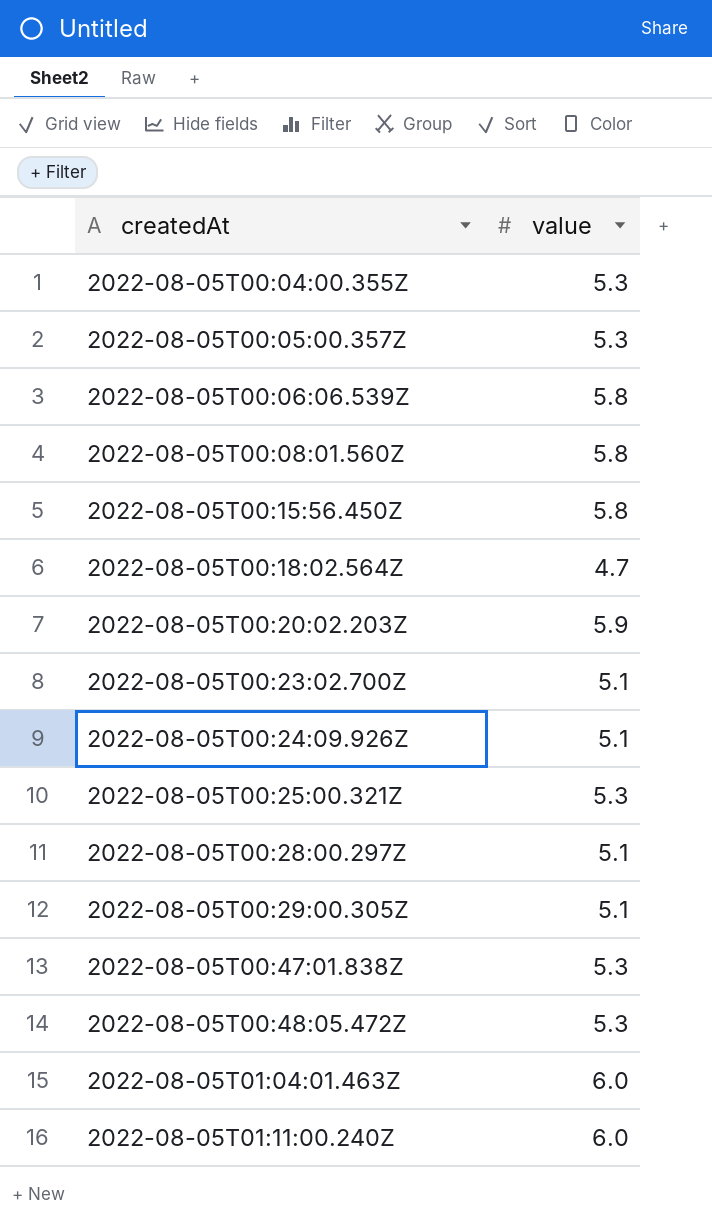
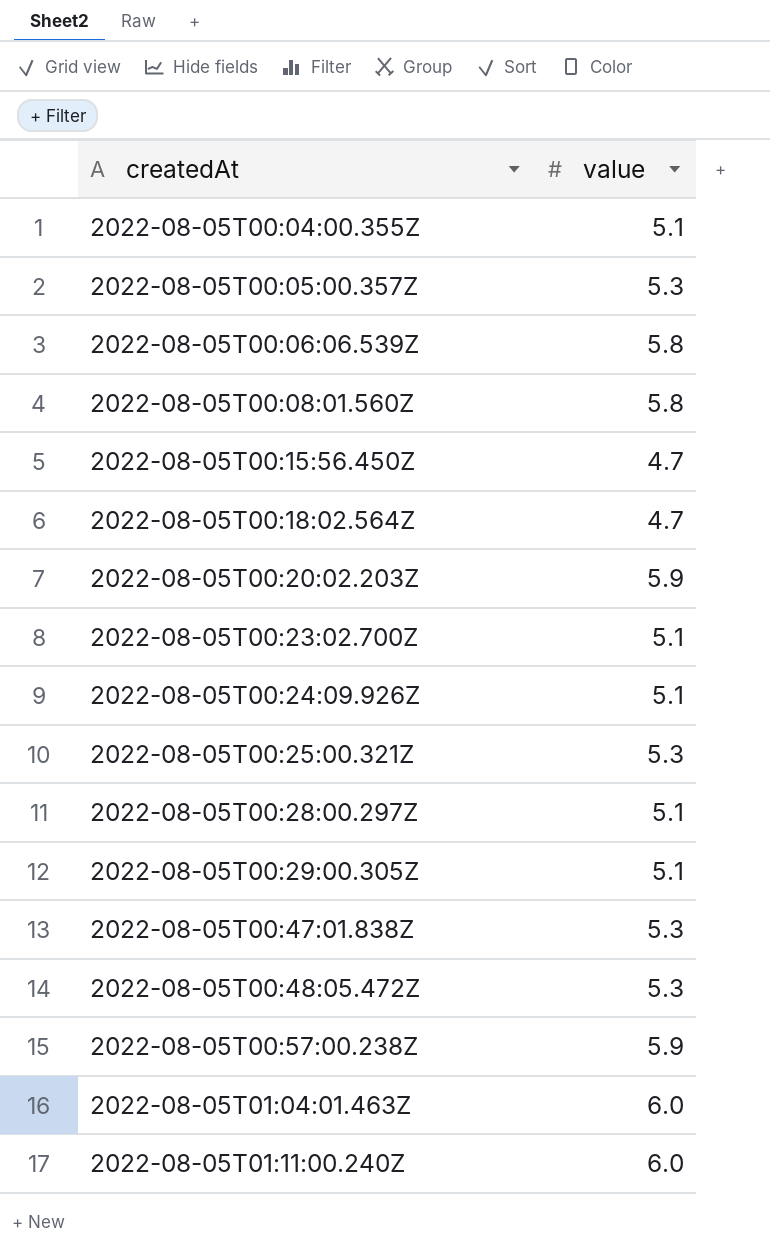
2022-08-05T00:04:00.355Z | value: 5.3 -> 5.1
2022-08-05T00:15:56.450Z | value: 5.8 -> 4.7
row 2022-08-05T00:57:00.238Z: none -> 5.9

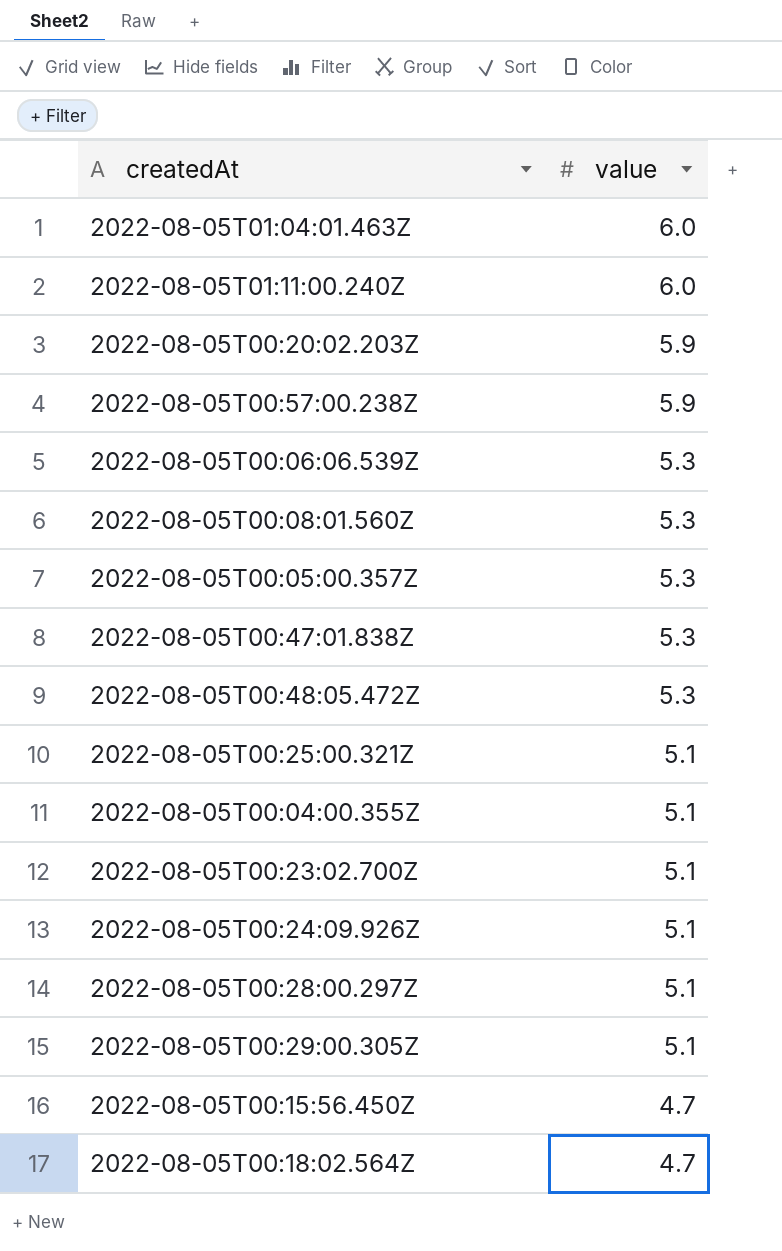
row order: createdAt ascending -> value descending
2022-08-05T00:06:06.539Z | value: 5.8 -> 5.3
2022-08-05T00:08:01.560Z | value: 5.8 -> 5.3
2022-08-05T00:25:00.321Z | value: 5.3 -> 5.1

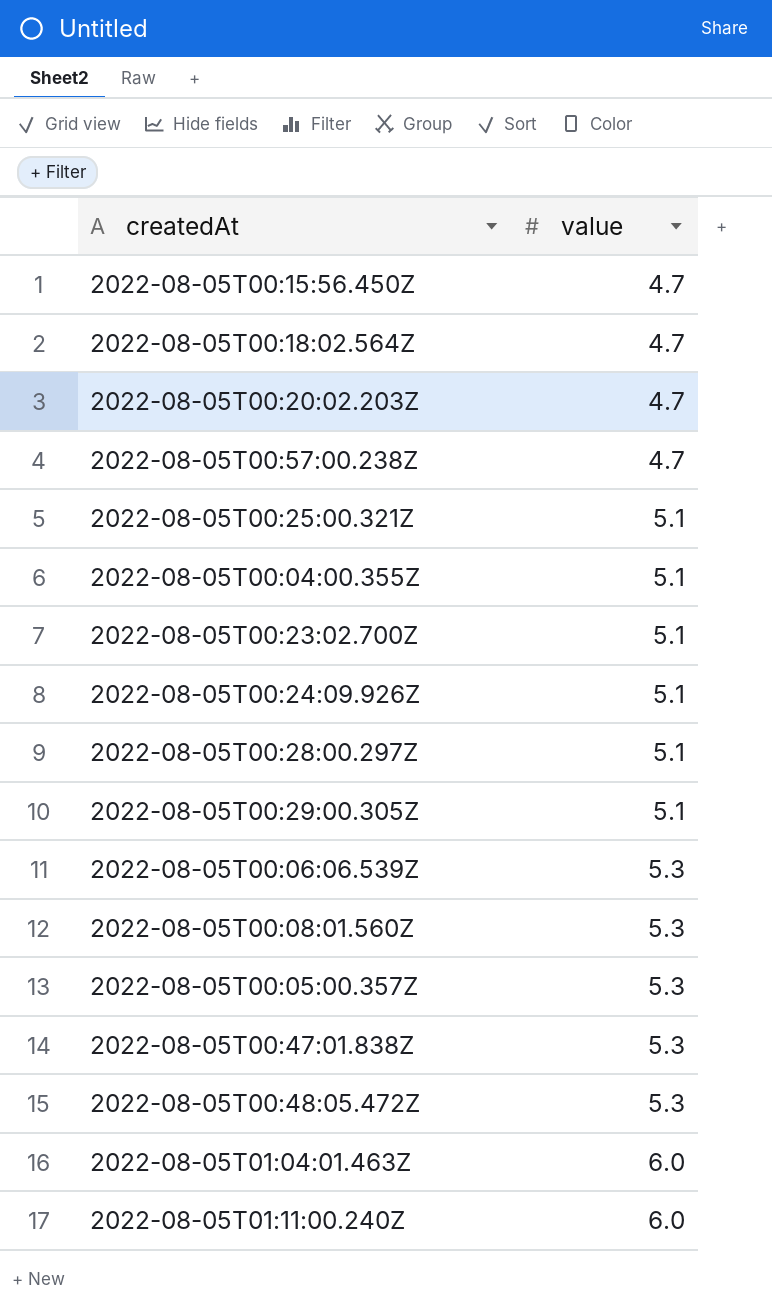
row order: value descending -> value ascending
2022-08-05T00:20:02.203Z | value: 5.9 -> 4.7
2022-08-05T00:57:00.238Z | value: 5.9 -> 4.7

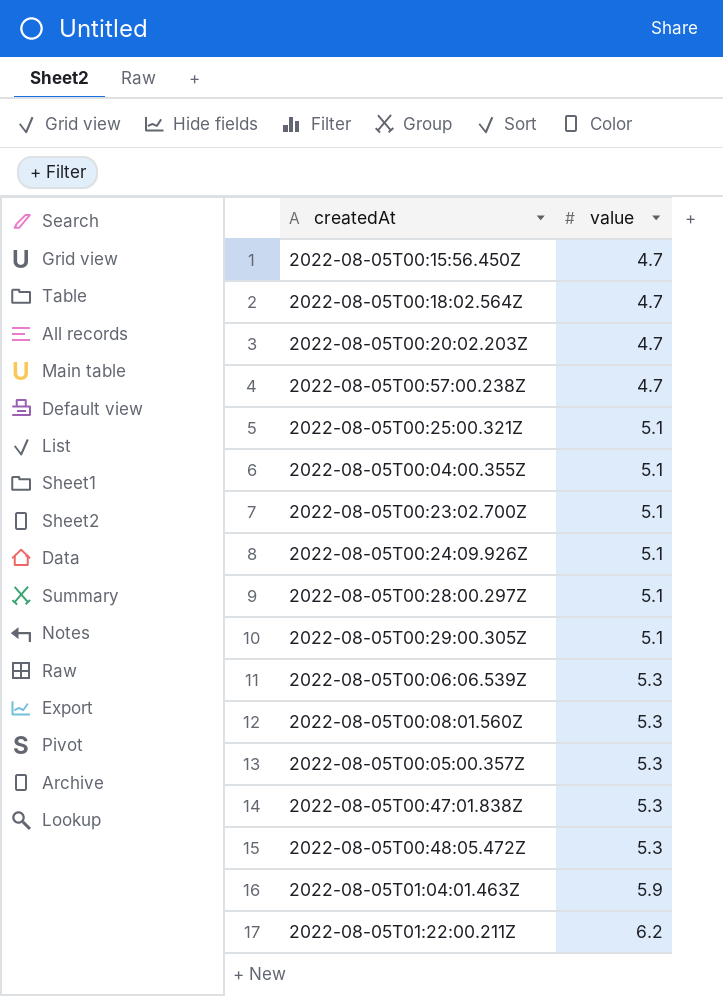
row 2022-08-05T01:11:00.240Z: 6.0 -> none
2022-08-05T01:04:01.463Z | value: 6.0 -> 5.9
row 2022-08-05T01:22:00.211Z: none -> 6.2

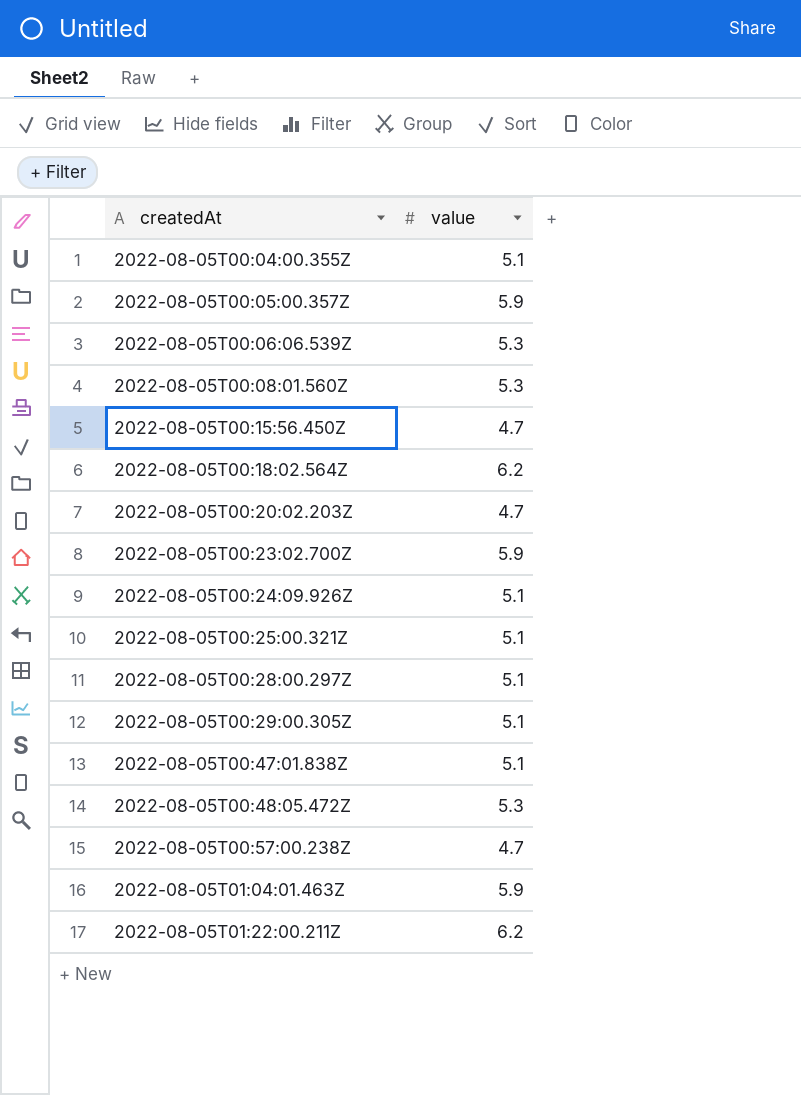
row order: value ascending -> createdAt ascending
2022-08-05T00:05:00.357Z | value: 5.3 -> 5.9
2022-08-05T00:18:02.564Z | value: 4.7 -> 6.2
2022-08-05T00:23:02.700Z | value: 5.1 -> 5.9
2022-08-05T00:47:01.838Z | value: 5.3 -> 5.1

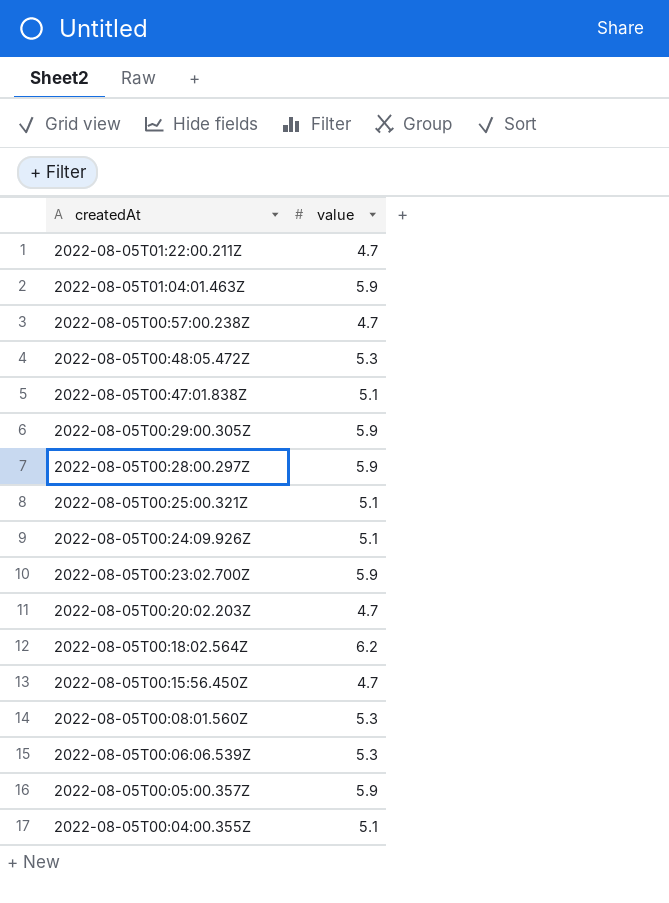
row order: createdAt ascending -> createdAt descending
2022-08-05T01:22:00.211Z | value: 6.2 -> 4.7
2022-08-05T00:29:00.305Z | value: 5.1 -> 5.9
2022-08-05T00:28:00.297Z | value: 5.1 -> 5.9

